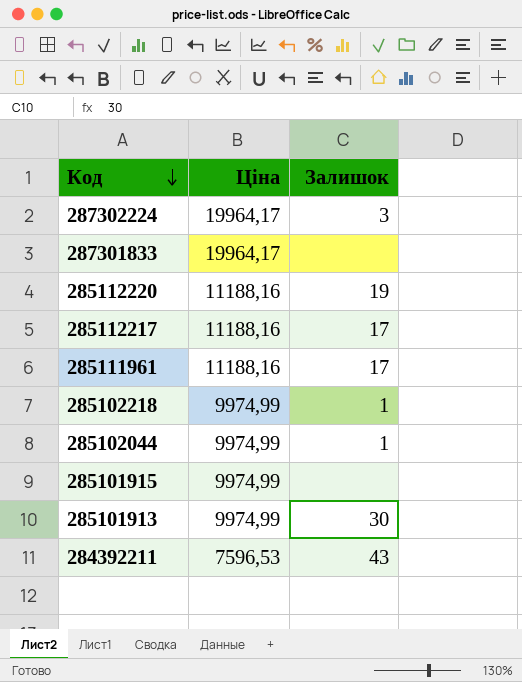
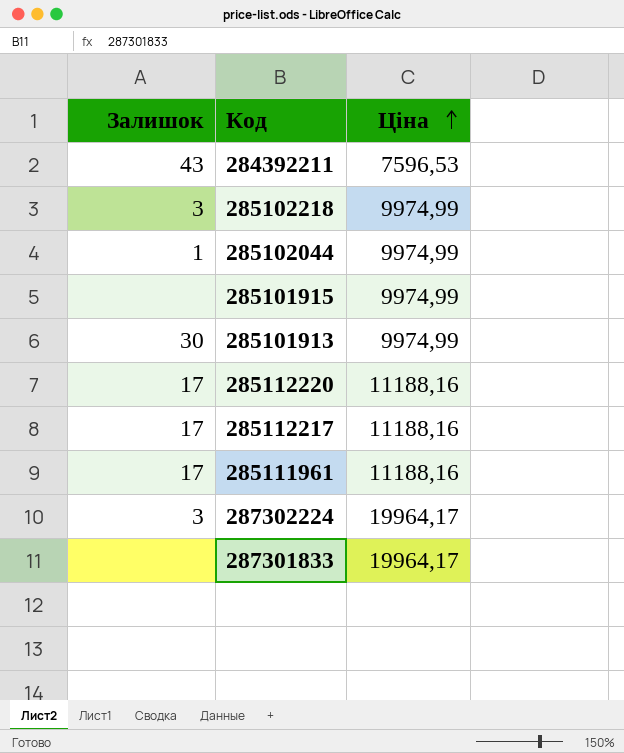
row order: Код descending -> Ціна ascending
column Залишок | position: 3 -> 1
285102218 | Залишок: 1 -> 3
285112220 | Залишок: 19 -> 17

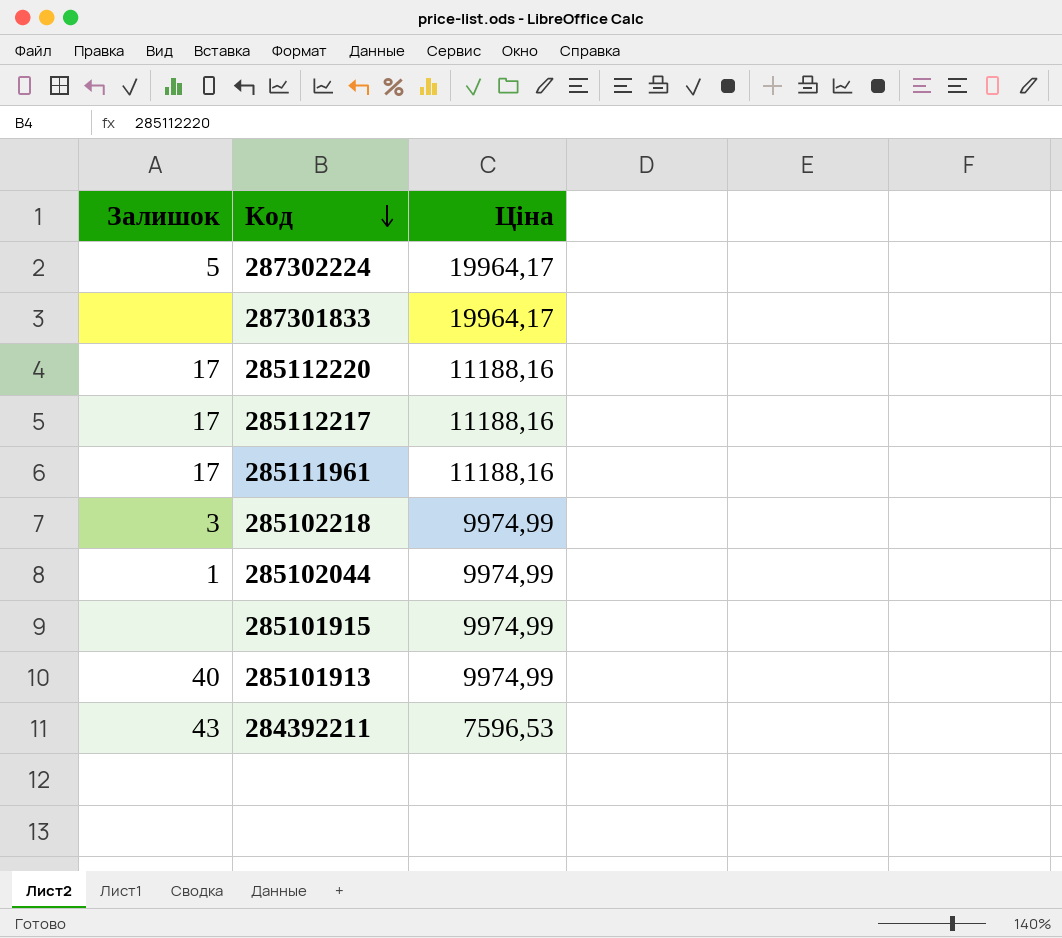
row order: Ціна ascending -> Код descending
287302224 | Залишок: 3 -> 5
285101913 | Залишок: 30 -> 40

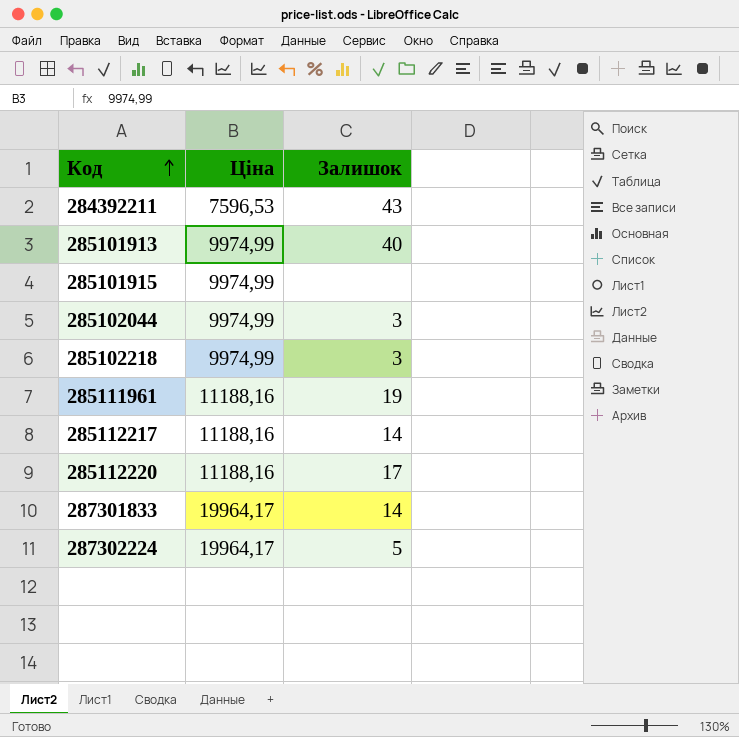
row order: Код descending -> Код ascending
column Залишок | position: 1 -> 3
285102044 | Залишок: 1 -> 3
285111961 | Залишок: 17 -> 19
285112217 | Залишок: 17 -> 14
287301833 | Залишок: none -> 14

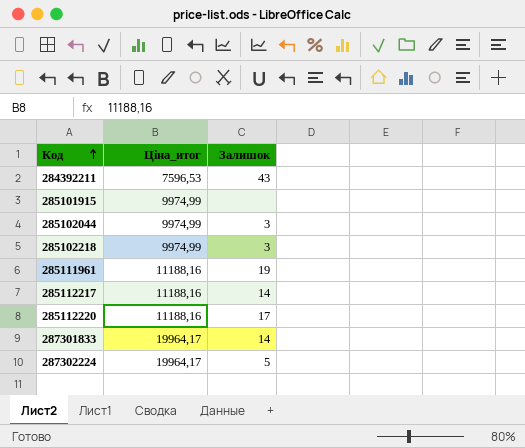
column name: Ціна -> Ціна_итог
row 285101913: 9974,99 | 40 -> none

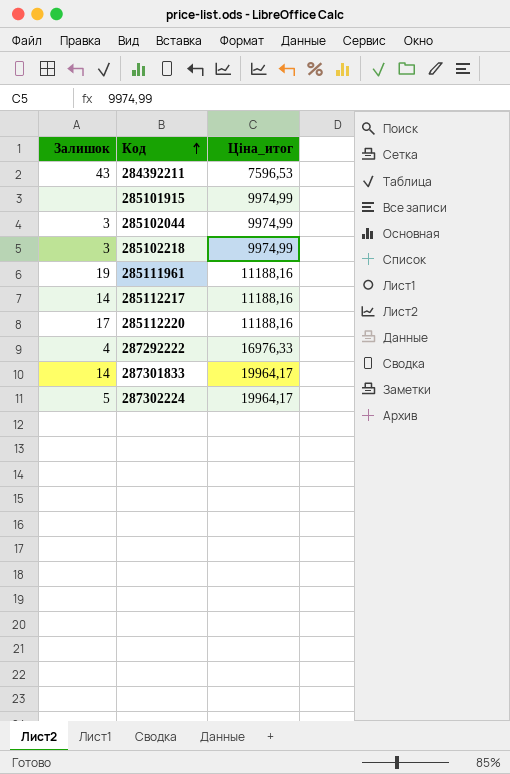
column Залишок | position: 3 -> 1
row 287292222: none -> 4 | 16976,33

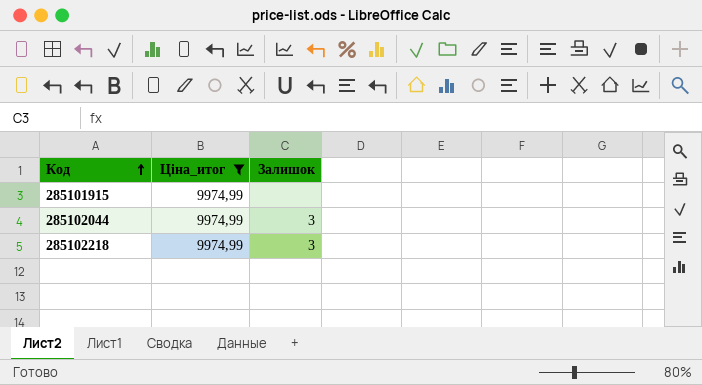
filter: none -> Ціна_итог = 9974,99
column Залишок | position: 1 -> 3

